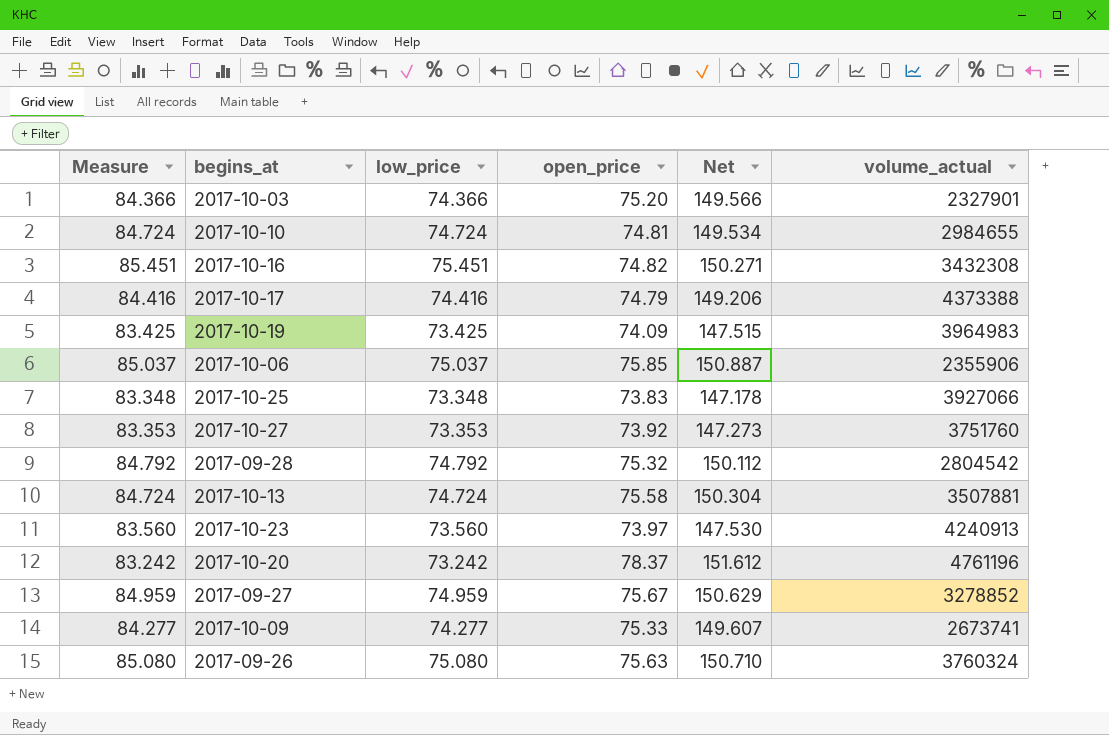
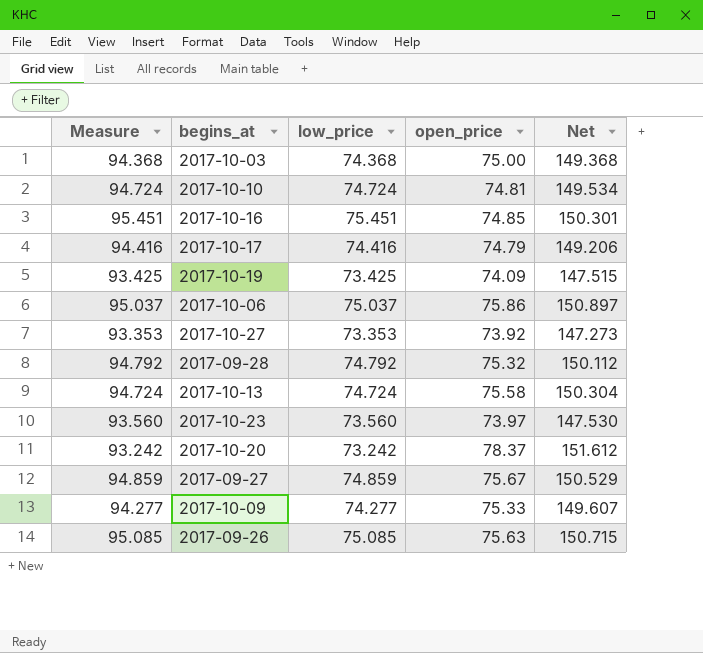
column volume_actual | position: 6 -> none
column Measure | formula: [low_price] + 10 -> [low_price] + 20
row 2017-10-25: 83.348 | 73.348 | 73.83 | 147.178 | 3927066 -> none
2017-10-03 | low_price: 74.366 -> 74.368
2017-10-03 | open_price: 75.20 -> 75.00
2017-10-03 | Net: 149.566 -> 149.368
2017-10-16 | open_price: 74.82 -> 74.85
2017-10-16 | Net: 150.271 -> 150.301
2017-10-06 | open_price: 75.85 -> 75.86
2017-10-06 | Net: 150.887 -> 150.897
2017-09-27 | low_price: 74.959 -> 74.859
2017-09-27 | Net: 150.629 -> 150.529
2017-09-26 | low_price: 75.080 -> 75.085
2017-09-26 | Net: 150.710 -> 150.715

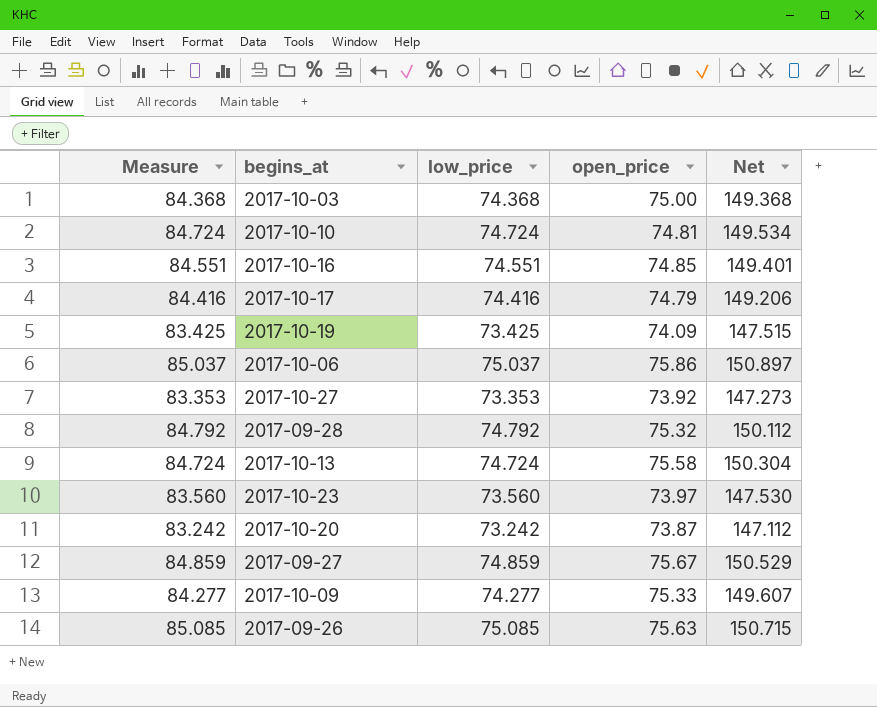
column Measure | formula: [low_price] + 20 -> [low_price] + 10
2017-10-16 | low_price: 75.451 -> 74.551
2017-10-16 | Net: 150.301 -> 149.401
2017-10-20 | open_price: 78.37 -> 73.87
2017-10-20 | Net: 151.612 -> 147.112

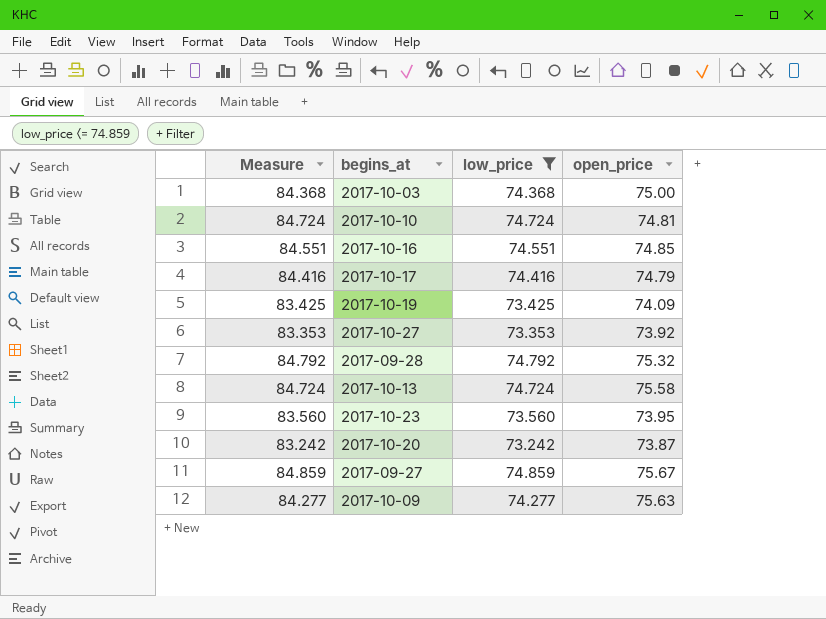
filter: none -> low_price <= 74.859
column Net | formula: [low_price] + [open_price] -> none
2017-10-23 | open_price: 73.97 -> 73.95
2017-10-09 | open_price: 75.33 -> 75.63

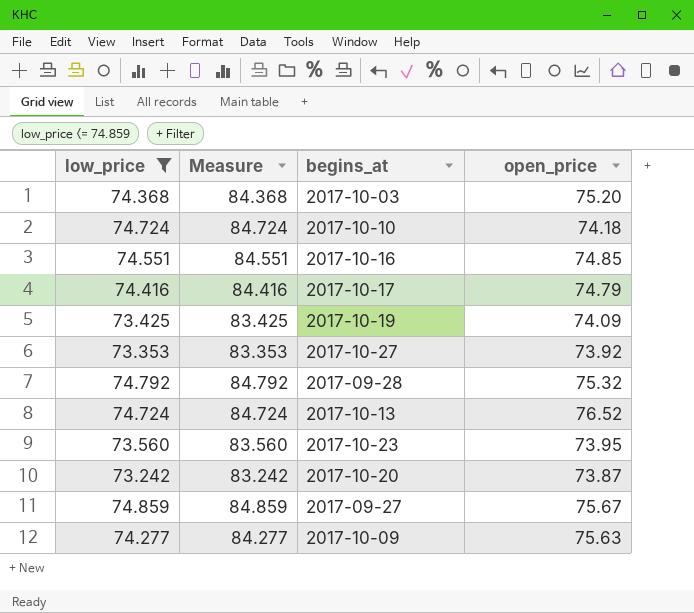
column low_price | position: 3 -> 1
2017-10-03 | open_price: 75.00 -> 75.20
2017-10-10 | open_price: 74.81 -> 74.18
2017-10-13 | open_price: 75.58 -> 76.52

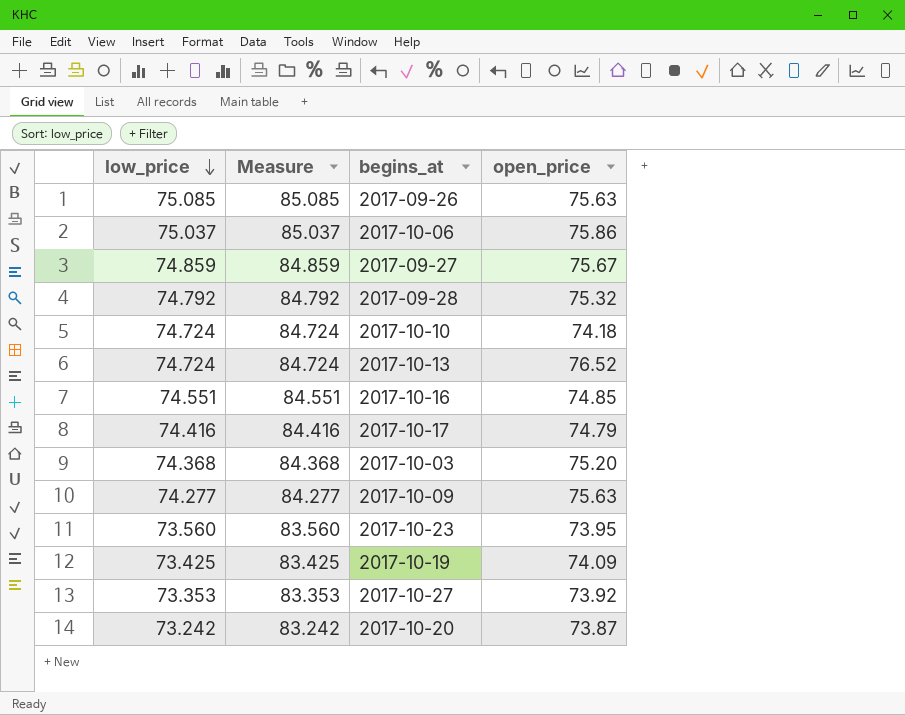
filter: low_price <= 74.859 -> none
row order: none -> low_price descending

